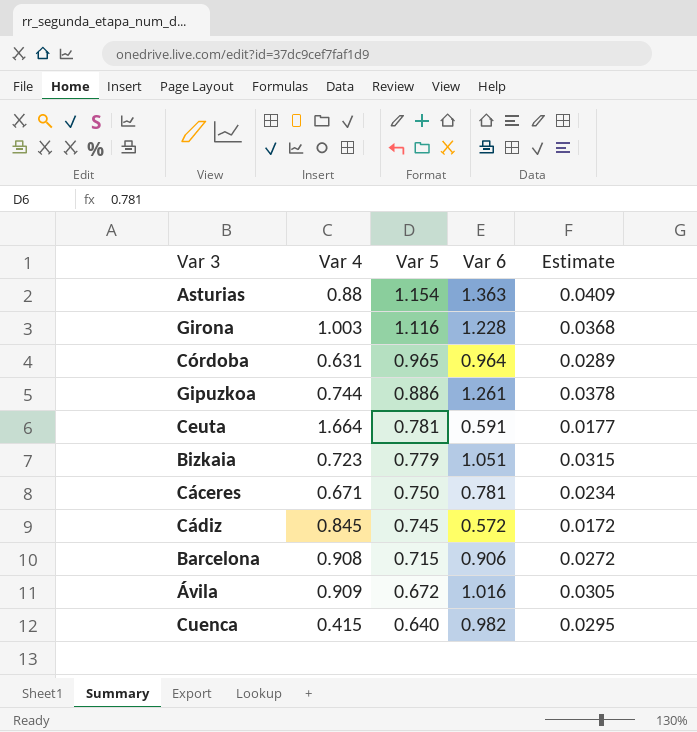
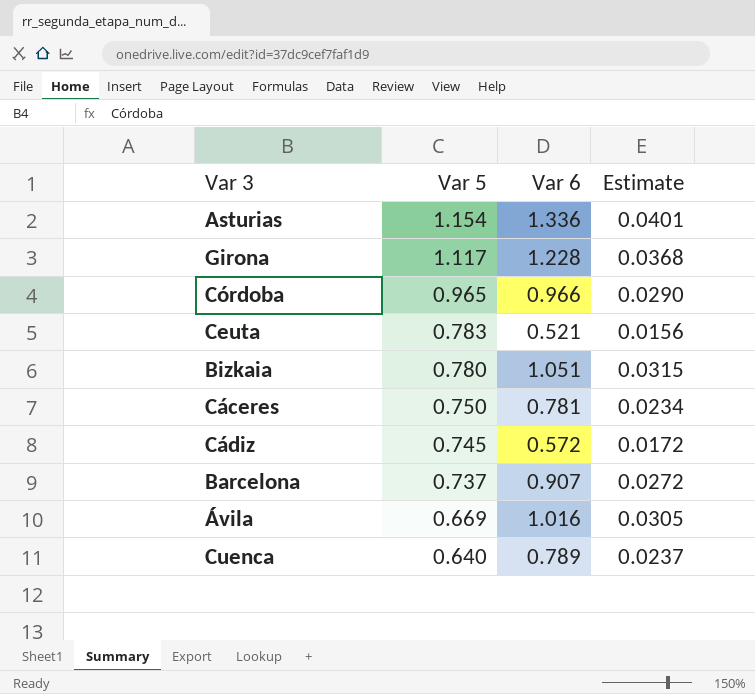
column Var 4 | position: 2 -> none
row Gipuzkoa: 0.744 | 0.886 | 1.261 | 0.0378 -> none
Asturias | Var 6: 1.363 -> 1.336
Asturias | Estimate: 0.0409 -> 0.0401
Girona | Var 5: 1.116 -> 1.117
Córdoba | Var 6: 0.964 -> 0.966
Córdoba | Estimate: 0.0289 -> 0.0290
Ceuta | Var 5: 0.781 -> 0.783
Ceuta | Var 6: 0.591 -> 0.521
Ceuta | Estimate: 0.0177 -> 0.0156
Bizkaia | Var 5: 0.779 -> 0.780
Barcelona | Var 5: 0.715 -> 0.737
Barcelona | Var 6: 0.906 -> 0.907
Ávila | Var 5: 0.672 -> 0.669
Cuenca | Var 6: 0.982 -> 0.789
Cuenca | Estimate: 0.0295 -> 0.0237

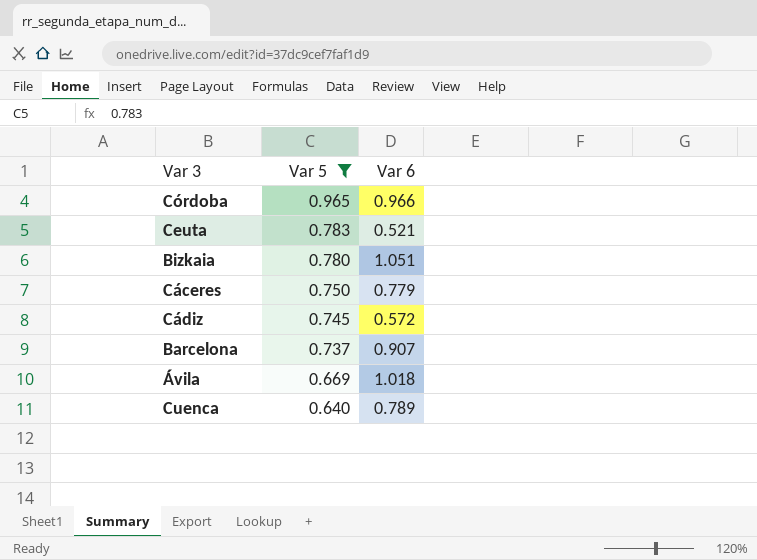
filter: none -> Var 5 <= 0.965
column Estimate | formula: [Var 6] * 0.03 -> none
Cáceres | Var 6: 0.781 -> 0.779
Ávila | Var 6: 1.016 -> 1.018

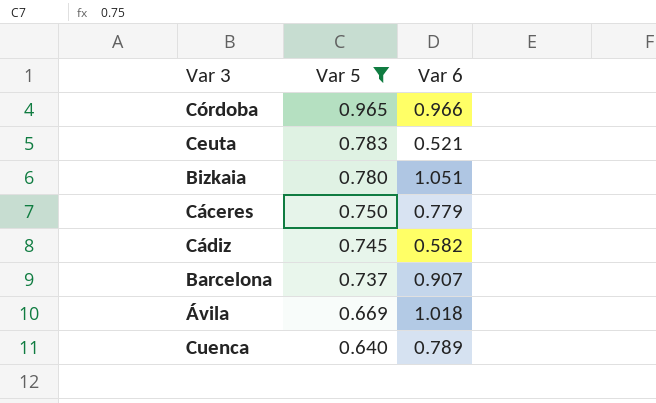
Cádiz | Var 6: 0.572 -> 0.582

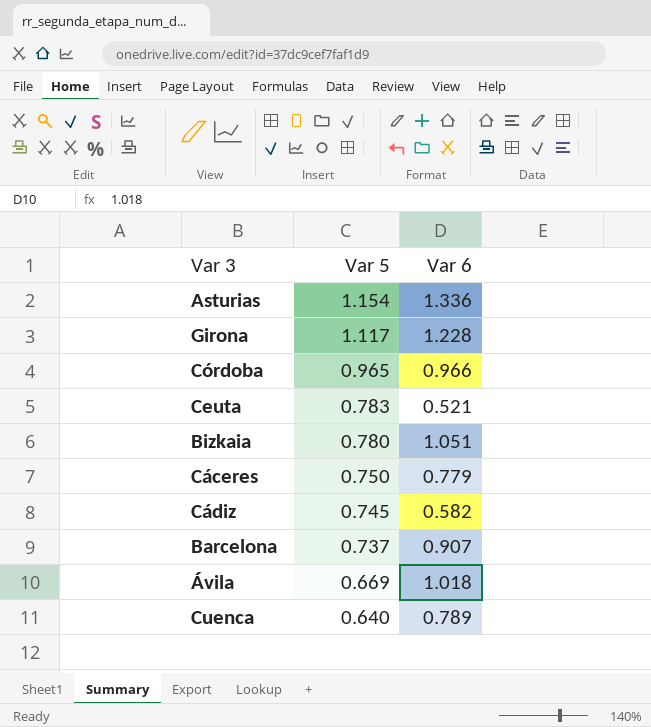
filter: Var 5 <= 0.965 -> none

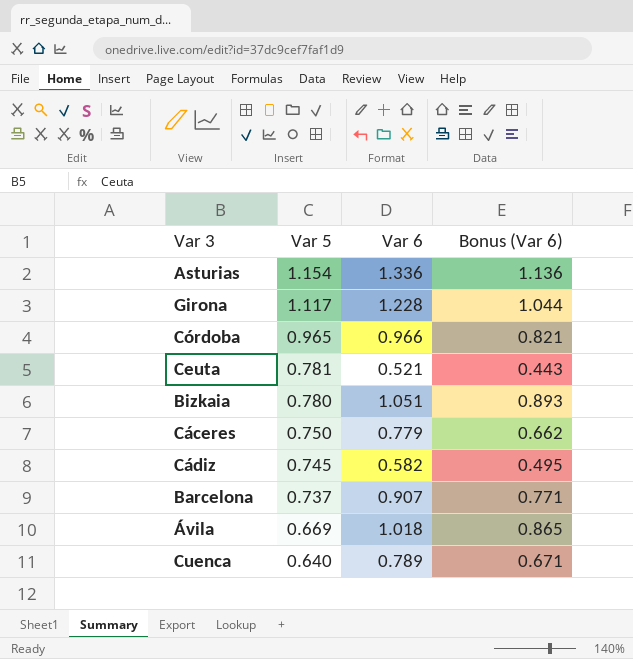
column Bonus (Var 6) | formula: none -> [Var 6] * 0.85
Ceuta | Var 5: 0.783 -> 0.781

